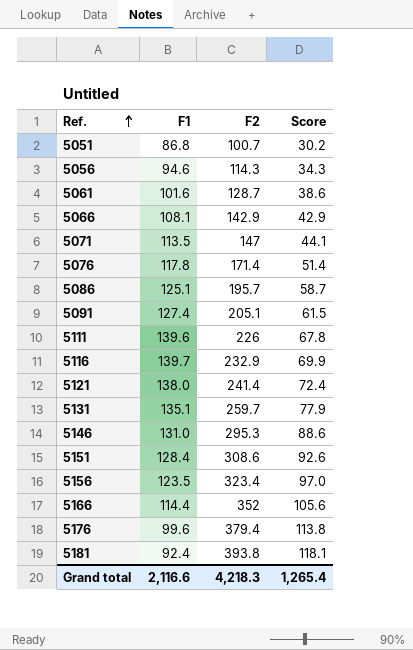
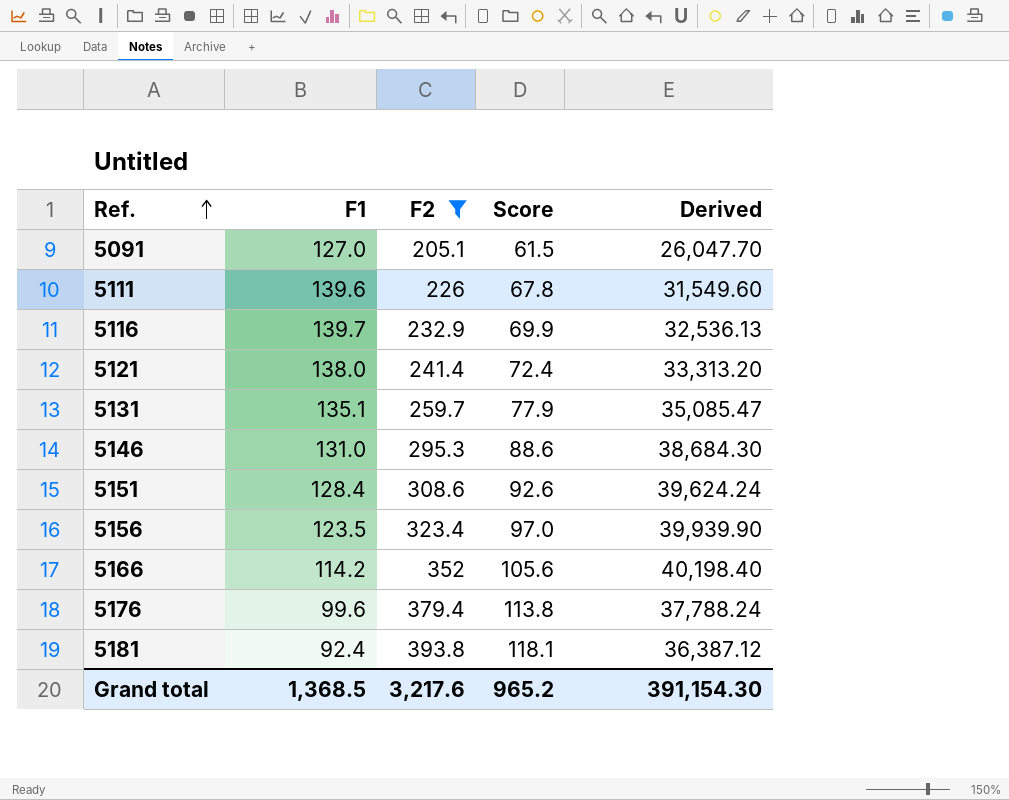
filter: none -> F2 >= 205.1
column Derived | formula: none -> [F1] * [F2]
5091 | F1: 127.4 -> 127.0
5166 | F1: 114.4 -> 114.2
Grand total | F1: 2,116.6 -> 1,368.5
Grand total | F2: 4,218.3 -> 3,217.6
Grand total | Score: 1,265.4 -> 965.2

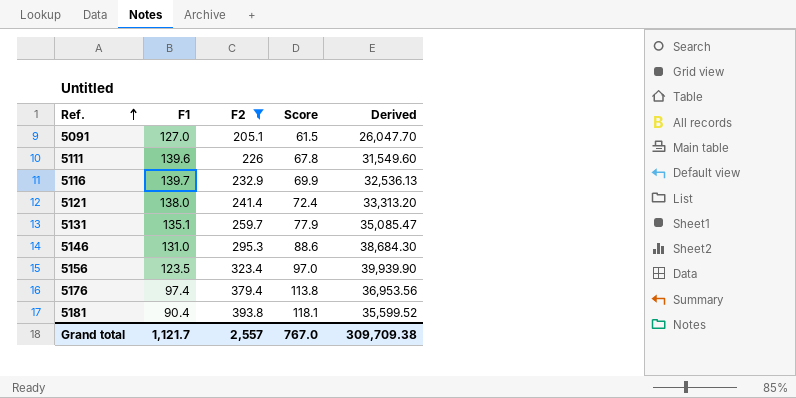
row 5151: 128.4 | 308.6 | 92.6 | 39,624.24 -> none
row 5166: 114.2 | 352 | 105.6 | 40,198.40 -> none
5176 | F1: 99.6 -> 97.4
5176 | Derived: 37,788.24 -> 36,953.56
5181 | F1: 92.4 -> 90.4
5181 | Derived: 36,387.12 -> 35,599.52
Grand total | F1: 1,368.5 -> 1,121.7
Grand total | F2: 3,217.6 -> 2,557
Grand total | Score: 965.2 -> 767.0
Grand total | Derived: 391,154.30 -> 309,709.38

